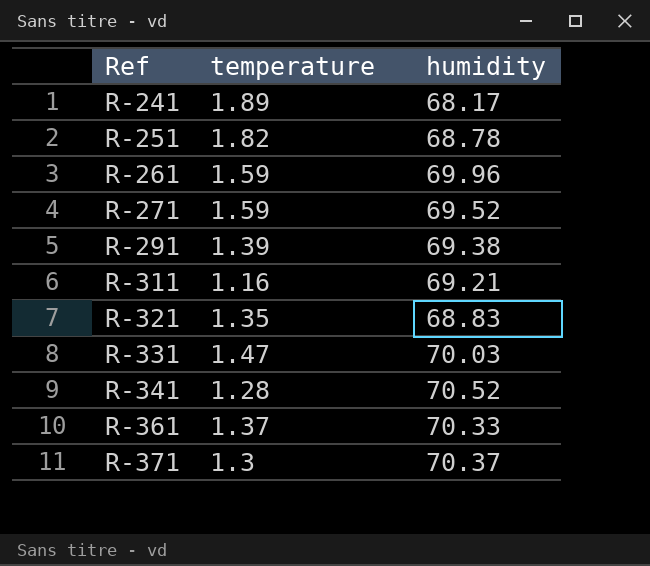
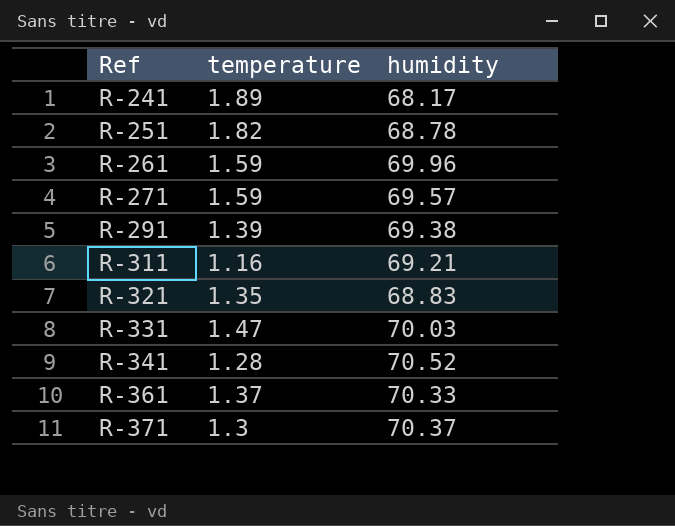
R-271 | humidity: 69.52 -> 69.57

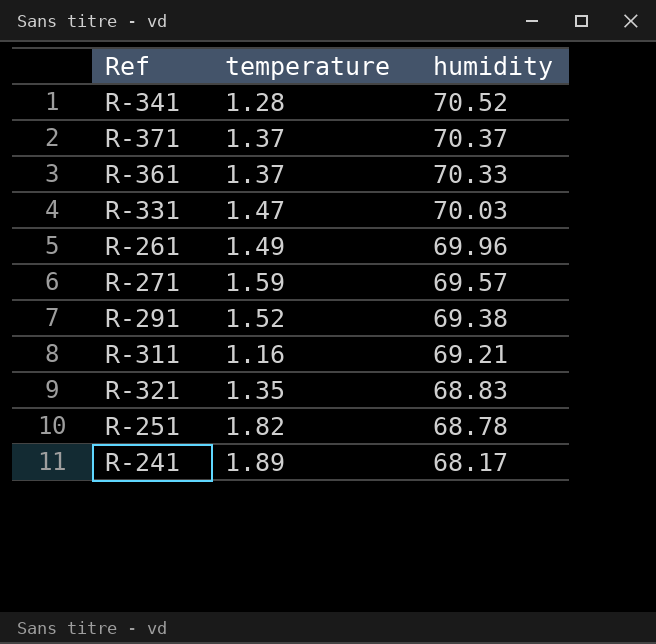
row order: Ref ascending -> humidity descending
R-371 | temperature: 1.3 -> 1.37
R-261 | temperature: 1.59 -> 1.49
R-291 | temperature: 1.39 -> 1.52

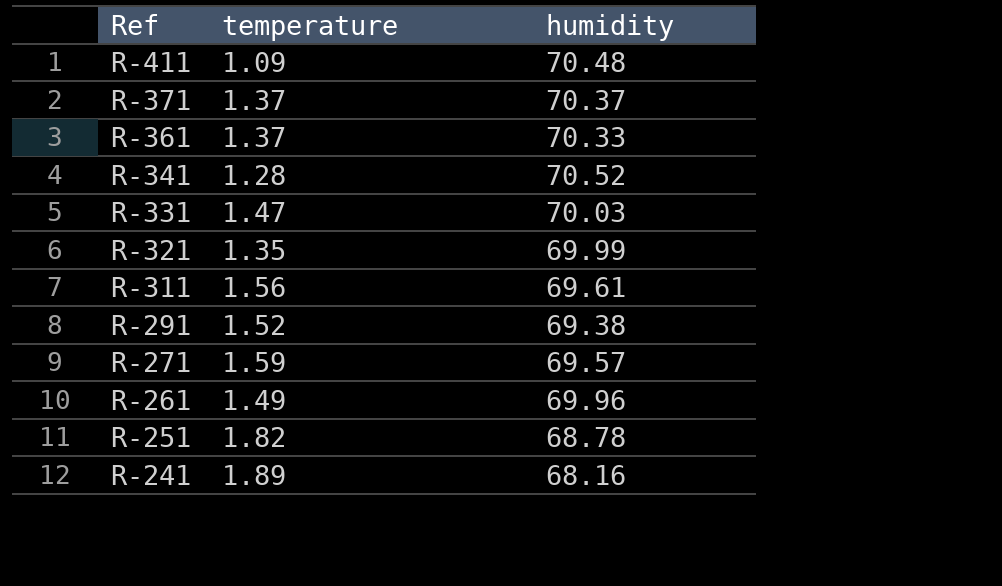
row order: humidity descending -> Ref descending
row R-411: none -> 1.09 | 70.48
R-321 | humidity: 68.83 -> 69.99
R-311 | temperature: 1.16 -> 1.56
R-311 | humidity: 69.21 -> 69.61
R-241 | humidity: 68.17 -> 68.16

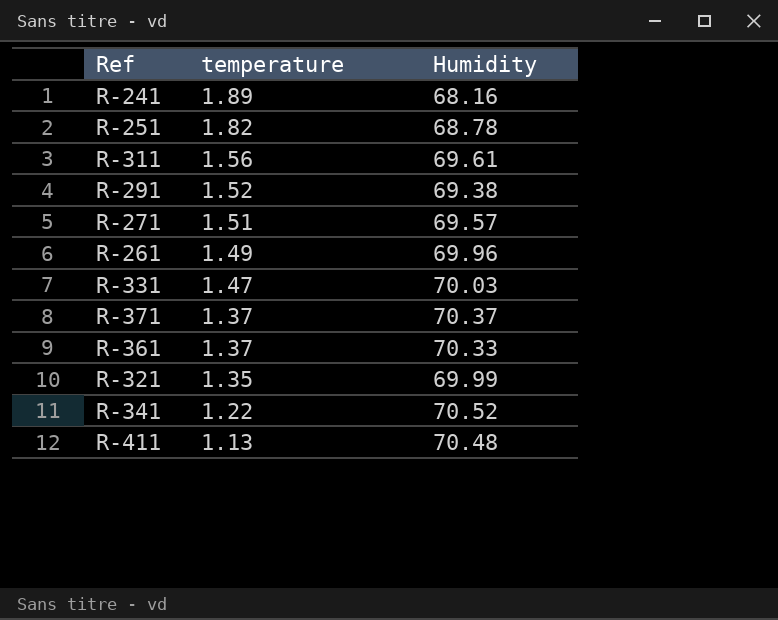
row order: Ref descending -> temperature descending
column name: humidity -> Humidity
R-271 | temperature: 1.59 -> 1.51
R-341 | temperature: 1.28 -> 1.22
R-411 | temperature: 1.09 -> 1.13

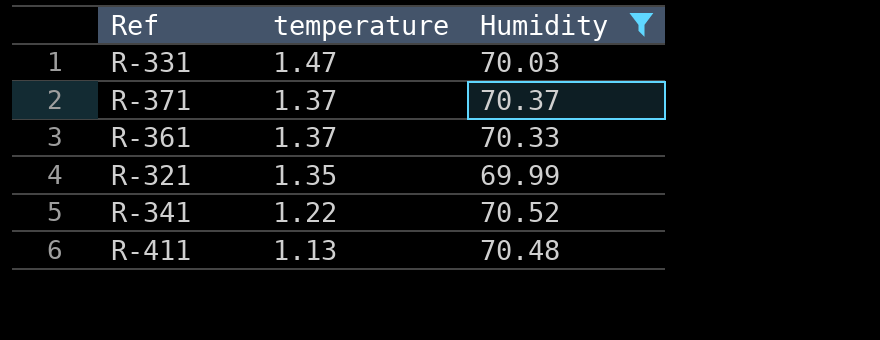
filter: none -> Humidity >= 69.99

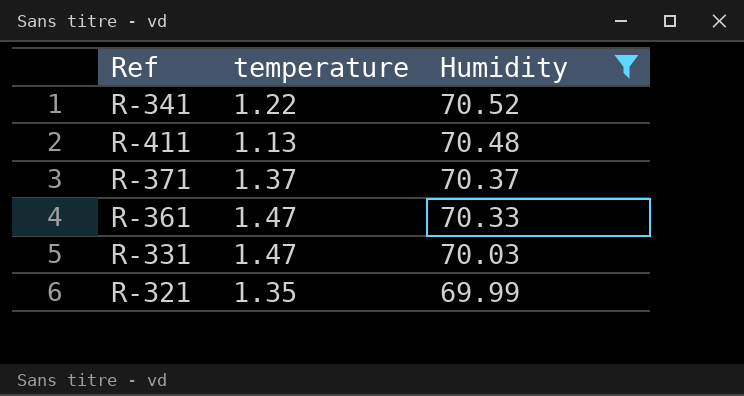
row order: temperature descending -> Humidity descending
R-361 | temperature: 1.37 -> 1.47

